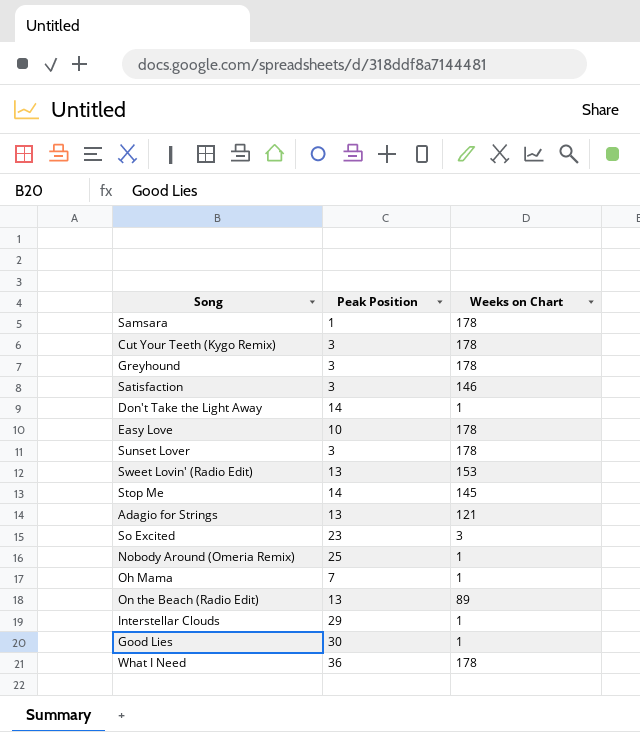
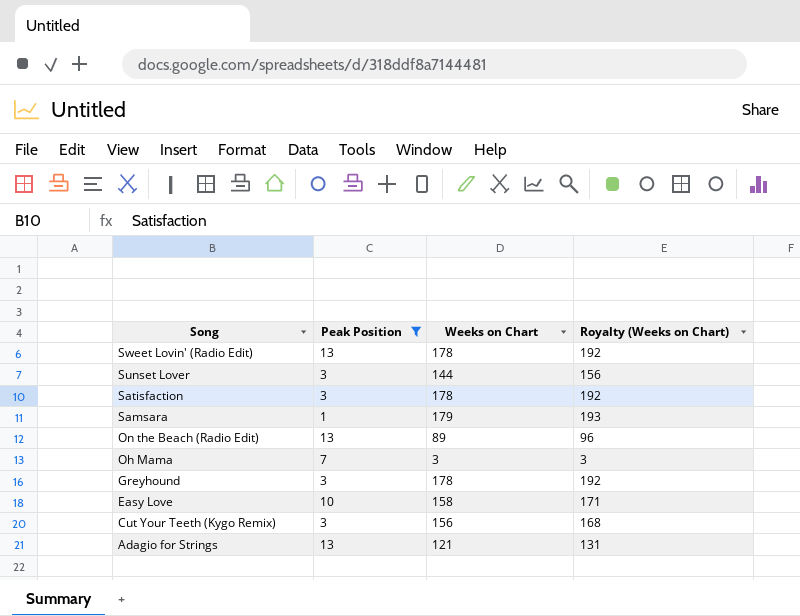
filter: none -> Peak Position <= 13
row order: none -> Song descending
column Royalty (Weeks on Chart) | formula: none -> [Weeks on Chart] * 1.08
Sweet Lovin' (Radio Edit) | Weeks on Chart: 153 -> 178
Sunset Lover | Weeks on Chart: 178 -> 144
Satisfaction | Weeks on Chart: 146 -> 178
Samsara | Weeks on Chart: 178 -> 179
Oh Mama | Weeks on Chart: 1 -> 3
Easy Love | Weeks on Chart: 178 -> 158
Cut Your Teeth (Kygo Remix) | Weeks on Chart: 178 -> 156

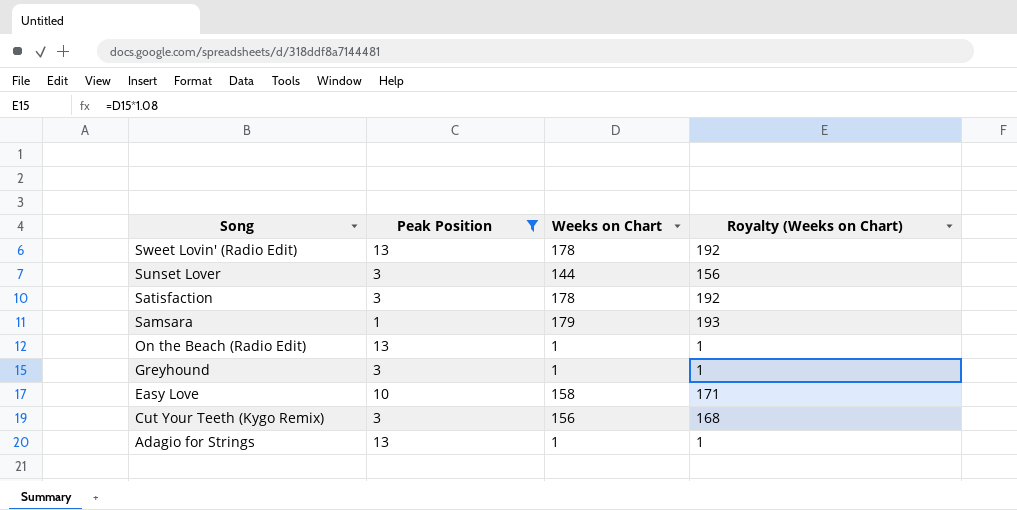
row Oh Mama: 7 | 3 | 3 -> none
On the Beach (Radio Edit) | Weeks on Chart: 89 -> 1
On the Beach (Radio Edit) | Royalty (Weeks on Chart): 96 -> 1
Greyhound | Weeks on Chart: 178 -> 1
Greyhound | Royalty (Weeks on Chart): 192 -> 1
Adagio for Strings | Weeks on Chart: 121 -> 1
Adagio for Strings | Royalty (Weeks on Chart): 131 -> 1

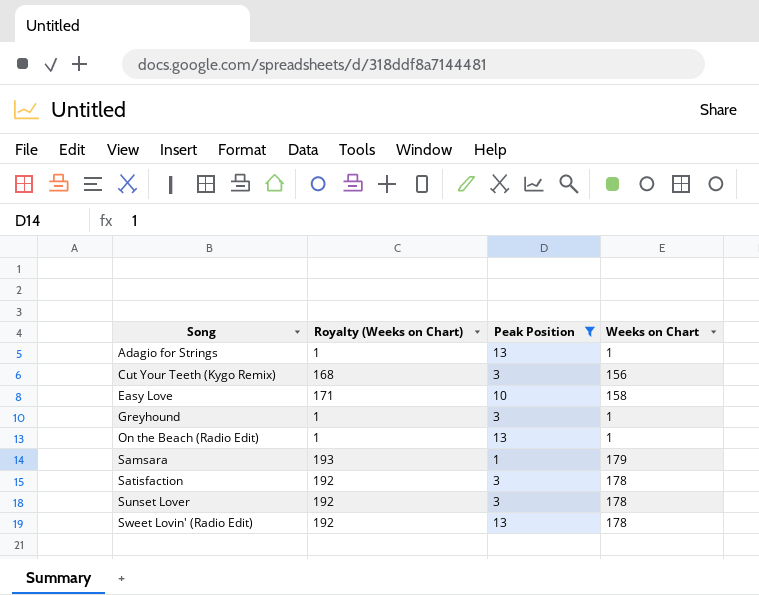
row order: Song descending -> Song ascending
column Royalty (Weeks on Chart) | position: 4 -> 2
Sunset Lover | Royalty (Weeks on Chart): 156 -> 192
Sunset Lover | Weeks on Chart: 144 -> 178

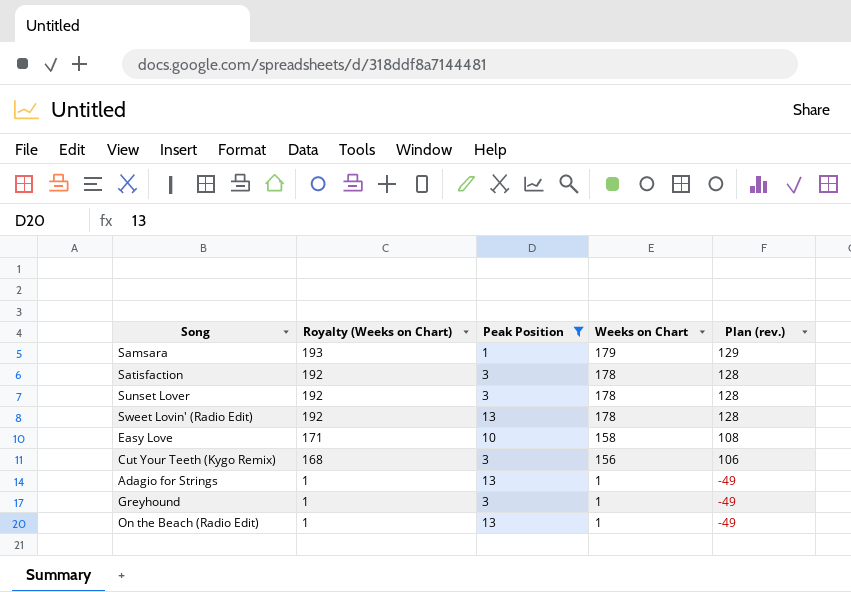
row order: Song ascending -> Royalty (Weeks on Chart) descending
column Plan (rev.) | formula: none -> [Weeks on Chart] - 50

